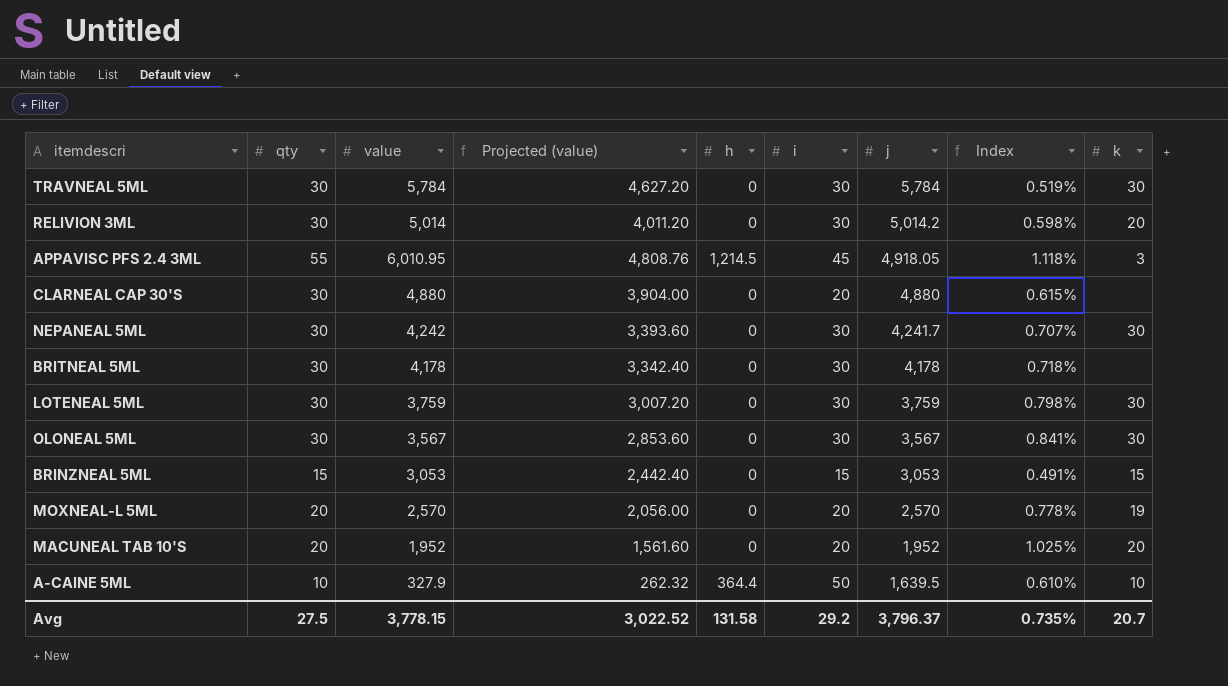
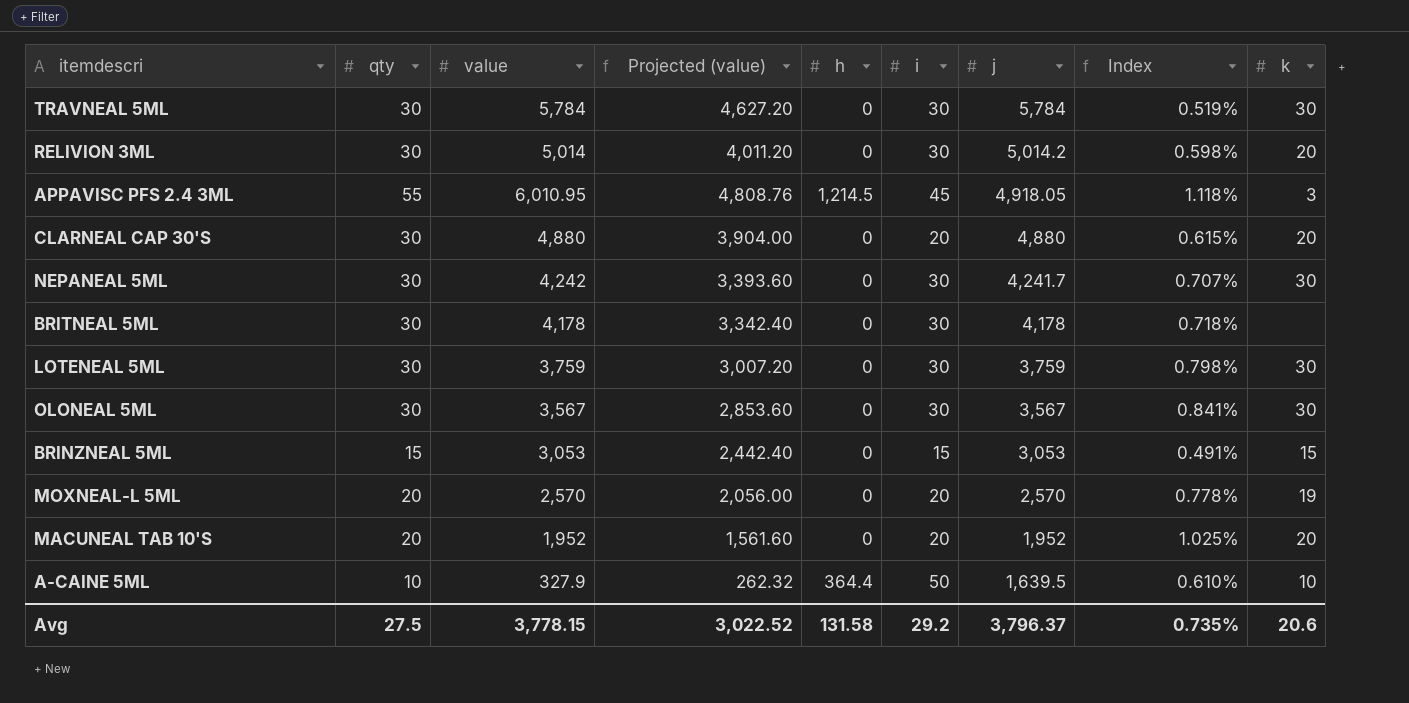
CLARNEAL CAP 30'S | k: none -> 20
Avg | k: 20.7 -> 20.6

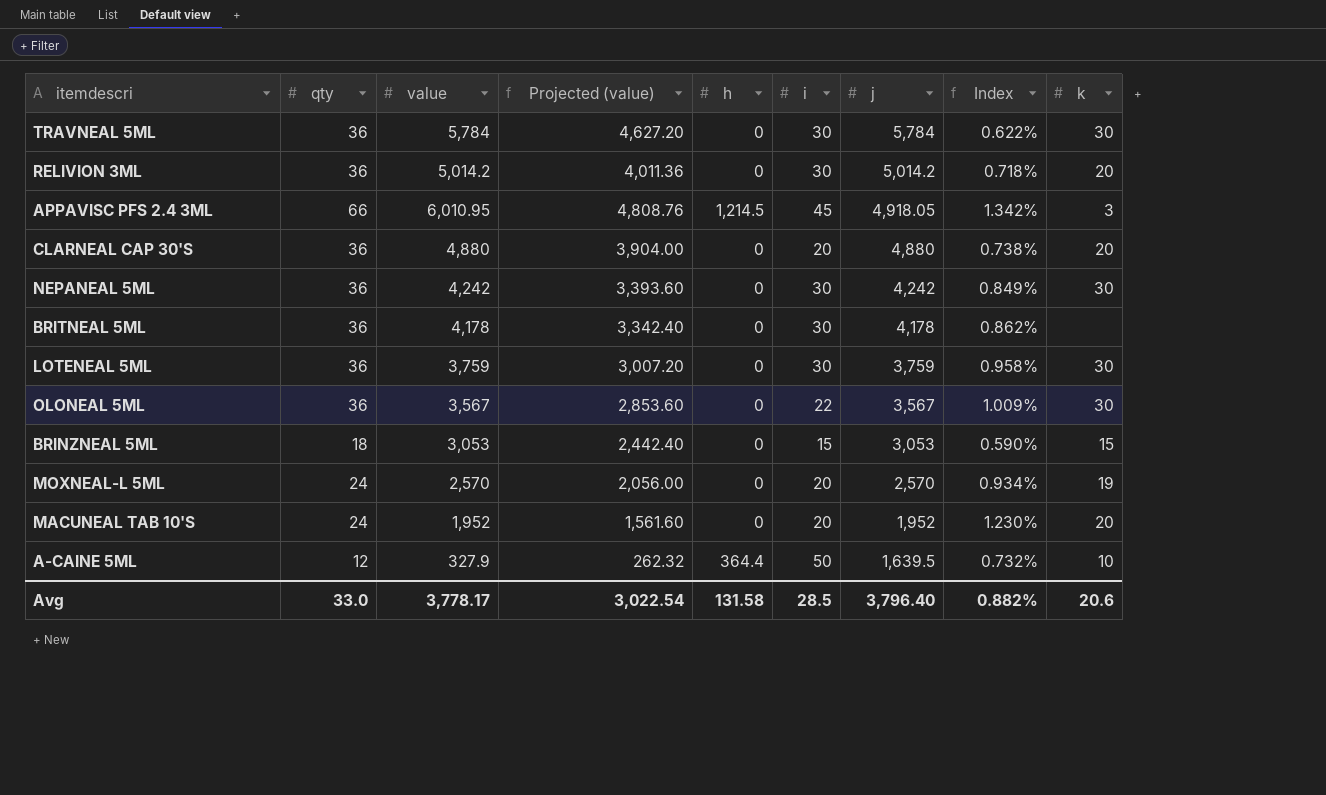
TRAVNEAL 5ML | qty: 30 -> 36
TRAVNEAL 5ML | Index: 0.519% -> 0.622%
RELIVION 3ML | qty: 30 -> 36
RELIVION 3ML | value: 5,014 -> 5,014.2
RELIVION 3ML | Projected (value): 4,011.20 -> 4,011.36
RELIVION 3ML | Index: 0.598% -> 0.718%
APPAVISC PFS 2.4 3ML | qty: 55 -> 66
APPAVISC PFS 2.4 3ML | Index: 1.118% -> 1.342%
CLARNEAL CAP 30'S | qty: 30 -> 36
CLARNEAL CAP 30'S | Index: 0.615% -> 0.738%
NEPANEAL 5ML | qty: 30 -> 36
NEPANEAL 5ML | j: 4,241.7 -> 4,242
NEPANEAL 5ML | Index: 0.707% -> 0.849%
BRITNEAL 5ML | qty: 30 -> 36
BRITNEAL 5ML | Index: 0.718% -> 0.862%
LOTENEAL 5ML | qty: 30 -> 36
LOTENEAL 5ML | Index: 0.798% -> 0.958%
OLONEAL 5ML | qty: 30 -> 36
OLONEAL 5ML | i: 30 -> 22
OLONEAL 5ML | Index: 0.841% -> 1.009%
BRINZNEAL 5ML | qty: 15 -> 18
BRINZNEAL 5ML | Index: 0.491% -> 0.590%
MOXNEAL-L 5ML | qty: 20 -> 24
MOXNEAL-L 5ML | Index: 0.778% -> 0.934%
MACUNEAL TAB 10'S | qty: 20 -> 24
MACUNEAL TAB 10'S | Index: 1.025% -> 1.230%
A-CAINE 5ML | qty: 10 -> 12
A-CAINE 5ML | Index: 0.610% -> 0.732%
Avg | qty: 27.5 -> 33.0
Avg | value: 3,778.15 -> 3,778.17
Avg | Projected (value): 3,022.52 -> 3,022.54
Avg | i: 29.2 -> 28.5
Avg | j: 3,796.37 -> 3,796.40
Avg | Index: 0.735% -> 0.882%

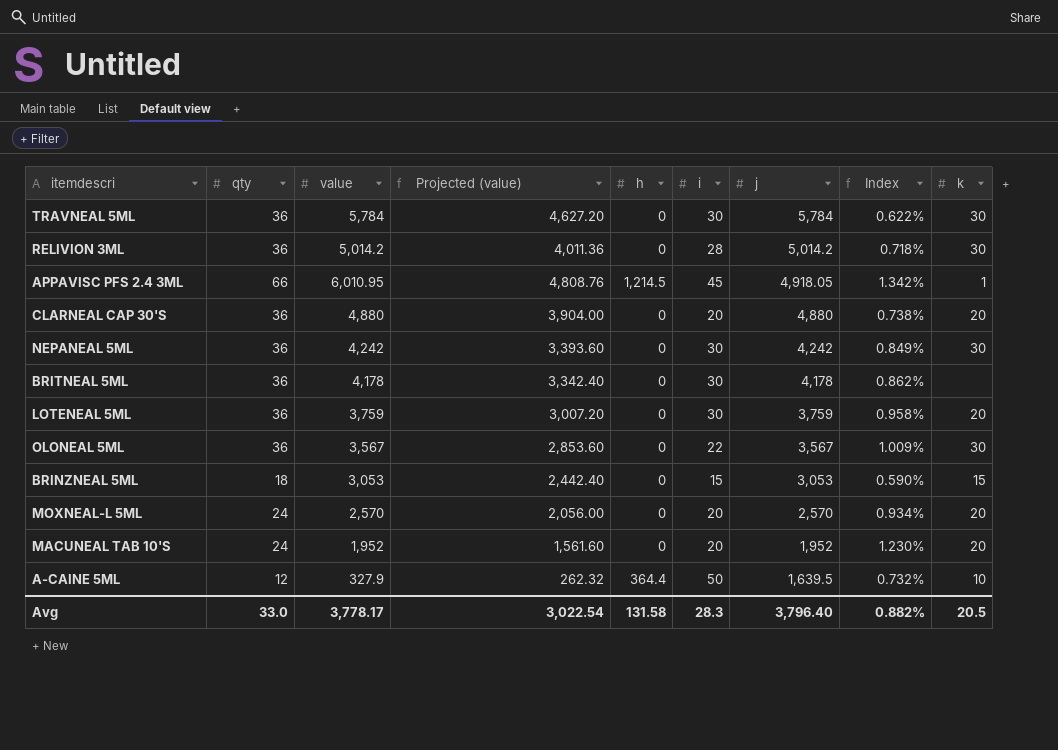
RELIVION 3ML | i: 30 -> 28
RELIVION 3ML | k: 20 -> 30
APPAVISC PFS 2.4 3ML | k: 3 -> 1
LOTENEAL 5ML | k: 30 -> 20
MOXNEAL-L 5ML | k: 19 -> 20
Avg | i: 28.5 -> 28.3
Avg | k: 20.6 -> 20.5

